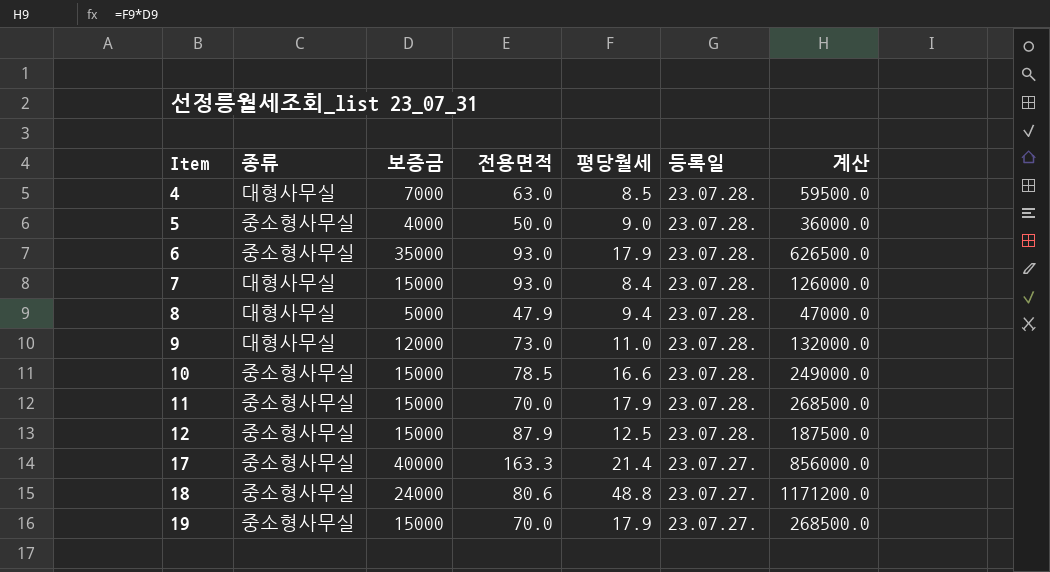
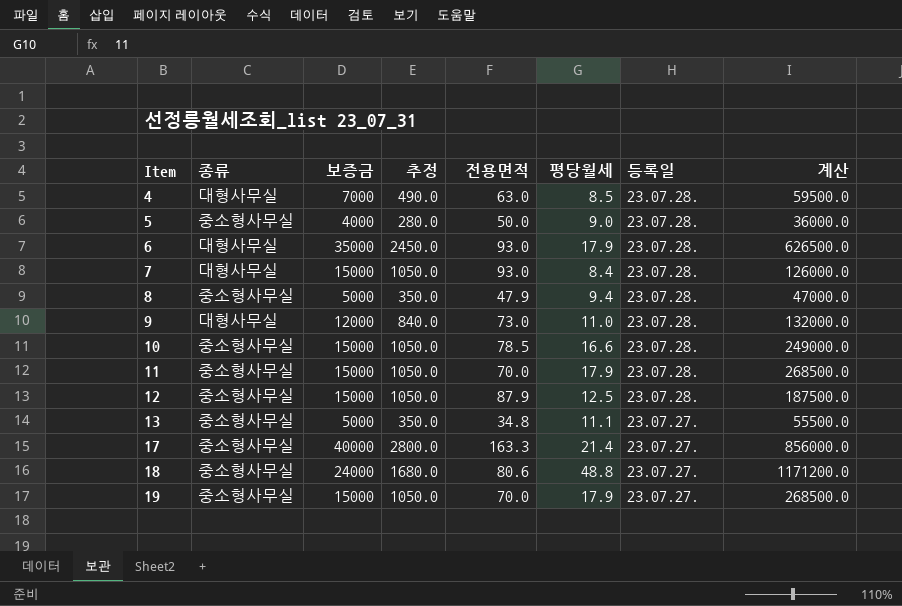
column 추정 | formula: none -> [보증금] * 0.07
6 | 종류: 중소형사무실 -> 대형사무실
8 | 종류: 대형사무실 -> 중소형사무실
row 13: none -> 중소형사무실 | 5000 | 350.0 | 34.8 | 11.1 | 23.07.27. | 55500.0

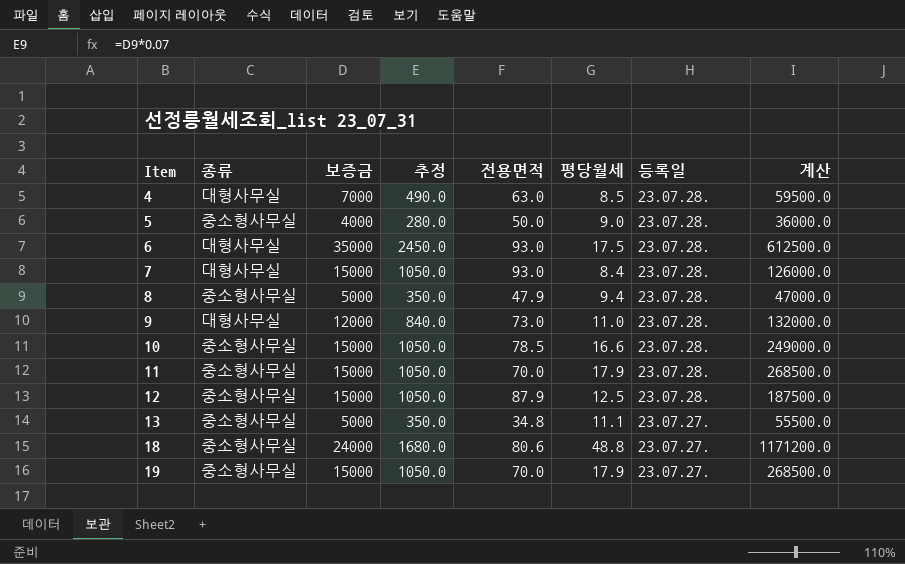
row 17: 중소형사무실 | 40000 | 2800.0 | 163.3 | 21.4 | 23.07.27. | 856000.0 -> none
6 | 평당월세: 17.9 -> 17.5
6 | 계산: 626500.0 -> 612500.0

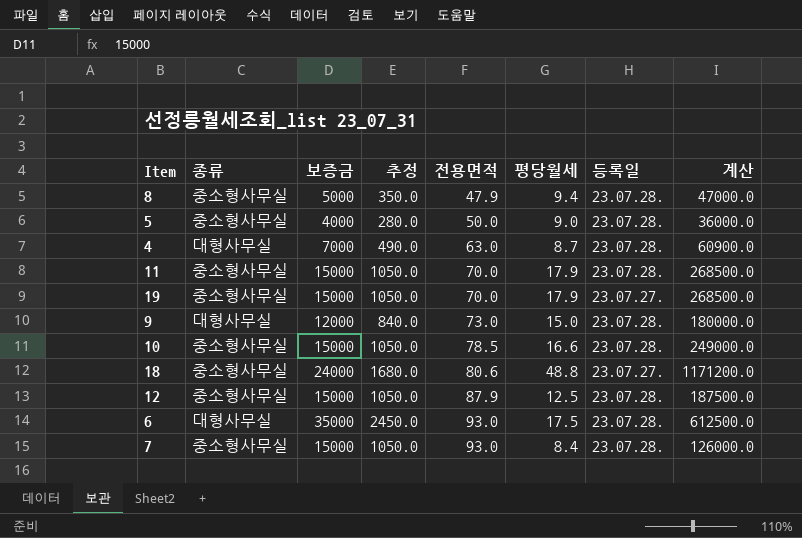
row order: Item ascending -> 전용면적 ascending
row 13: 중소형사무실 | 5000 | 350.0 | 34.8 | 11.1 | 23.07.27. | 55500.0 -> none
4 | 평당월세: 8.5 -> 8.7
4 | 계산: 59500.0 -> 60900.0
9 | 평당월세: 11.0 -> 15.0
9 | 계산: 132000.0 -> 180000.0
7 | 종류: 대형사무실 -> 중소형사무실

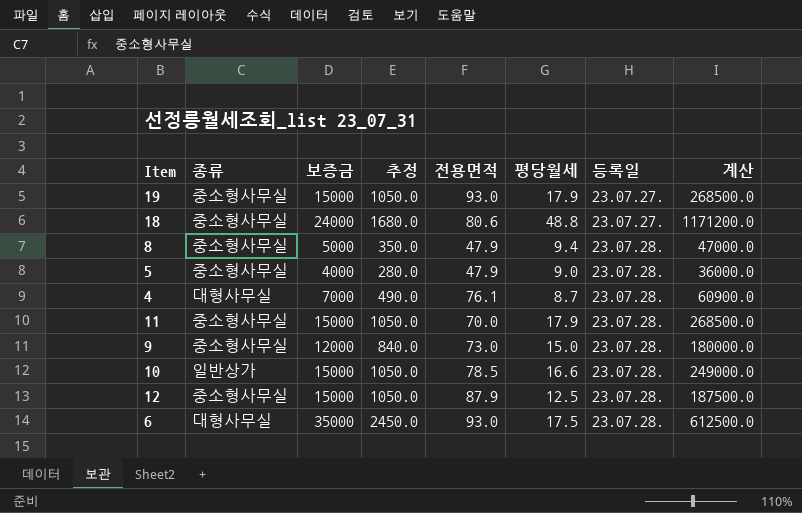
row order: 전용면적 ascending -> 등록일 ascending
row 7: 중소형사무실 | 15000 | 1050.0 | 93.0 | 8.4 | 23.07.28. | 126000.0 -> none
19 | 전용면적: 70.0 -> 93.0
5 | 전용면적: 50.0 -> 47.9
4 | 전용면적: 63.0 -> 76.1
9 | 종류: 대형사무실 -> 중소형사무실
10 | 종류: 중소형사무실 -> 일반상가

